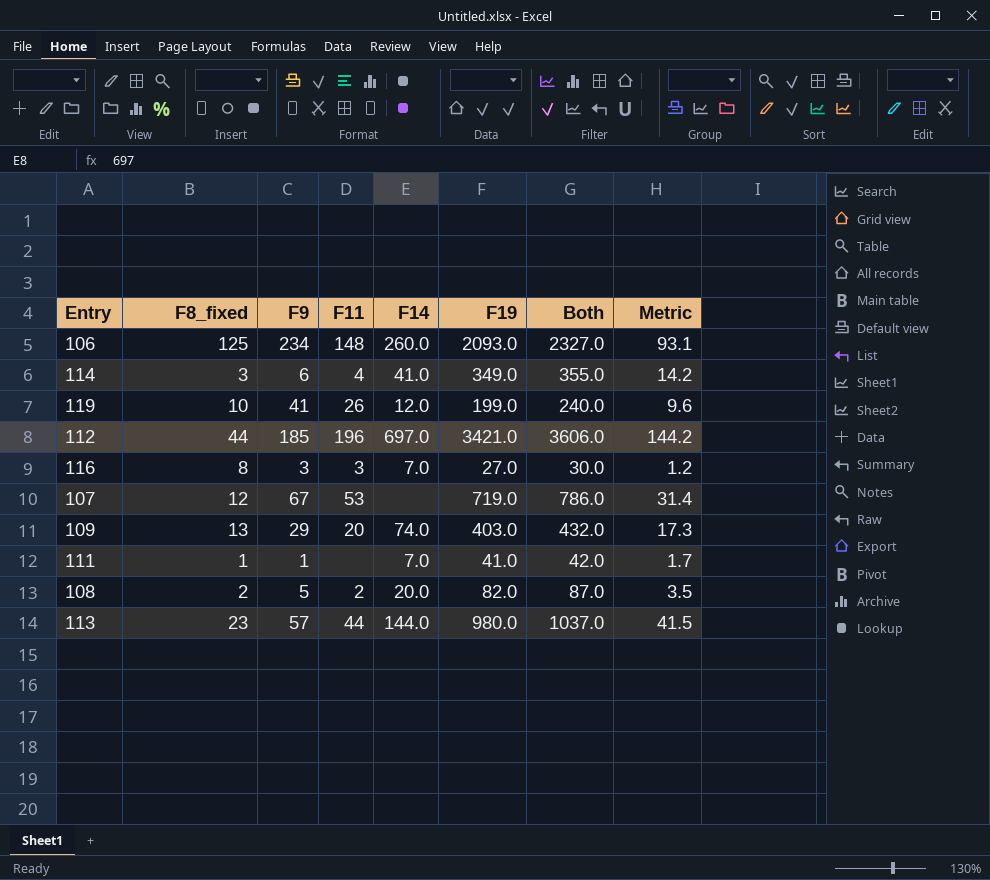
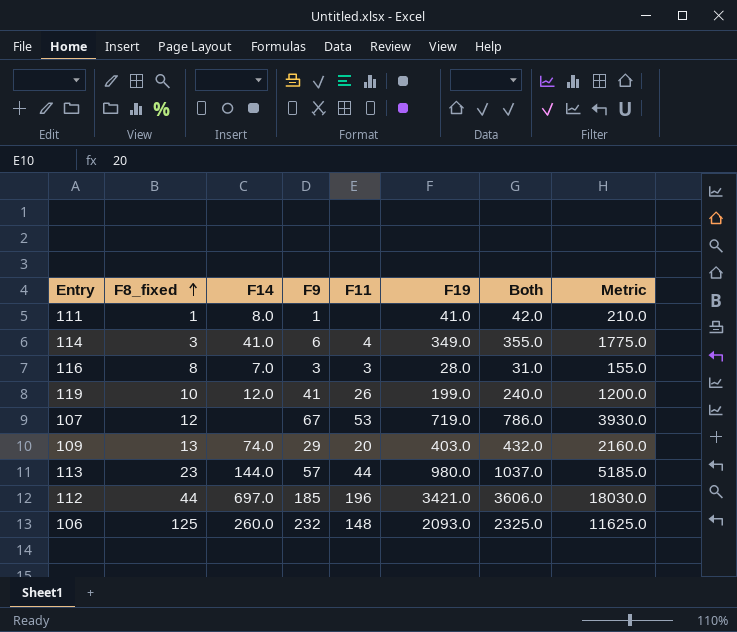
row order: none -> F8_fixed ascending
column F14 | position: 5 -> 3
column Metric | formula: [Both] * 0.04 -> [Both] * 5
row 108: 2 | 5 | 2 | 20.0 | 82.0 | 87.0 | 3.5 -> none
111 | F14: 7.0 -> 8.0
116 | F19: 27.0 -> 28.0
116 | Both: 30.0 -> 31.0
106 | F9: 234 -> 232
106 | Both: 2327.0 -> 2325.0

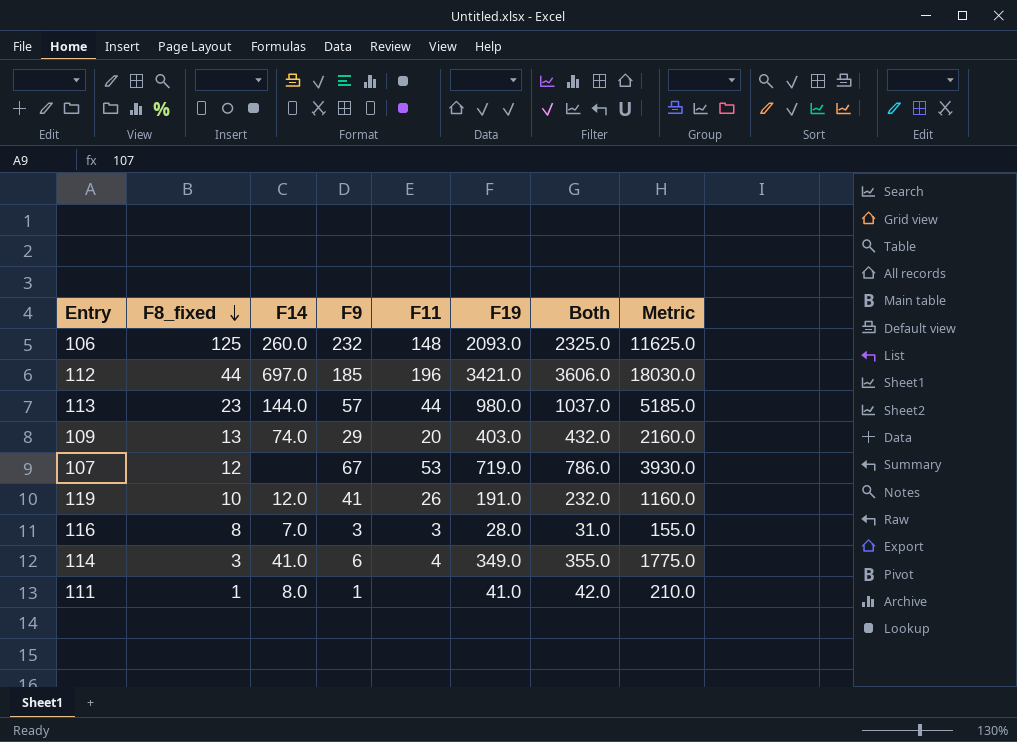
row order: F8_fixed ascending -> F8_fixed descending
119 | F19: 199.0 -> 191.0
119 | Both: 240.0 -> 232.0
119 | Metric: 1200.0 -> 1160.0

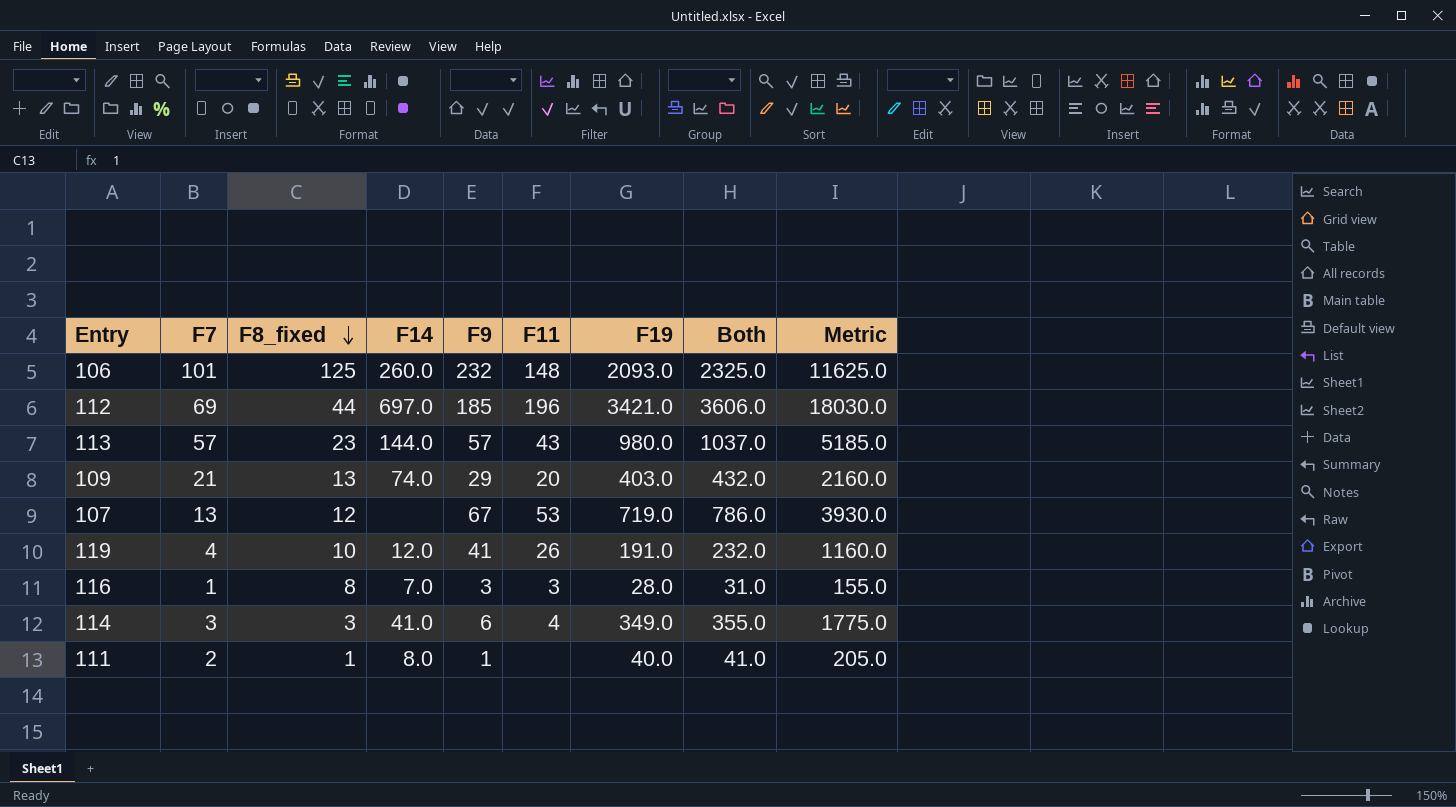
column F7 | position: none -> 2
113 | F11: 44 -> 43
111 | F19: 41.0 -> 40.0
111 | Both: 42.0 -> 41.0
111 | Metric: 210.0 -> 205.0

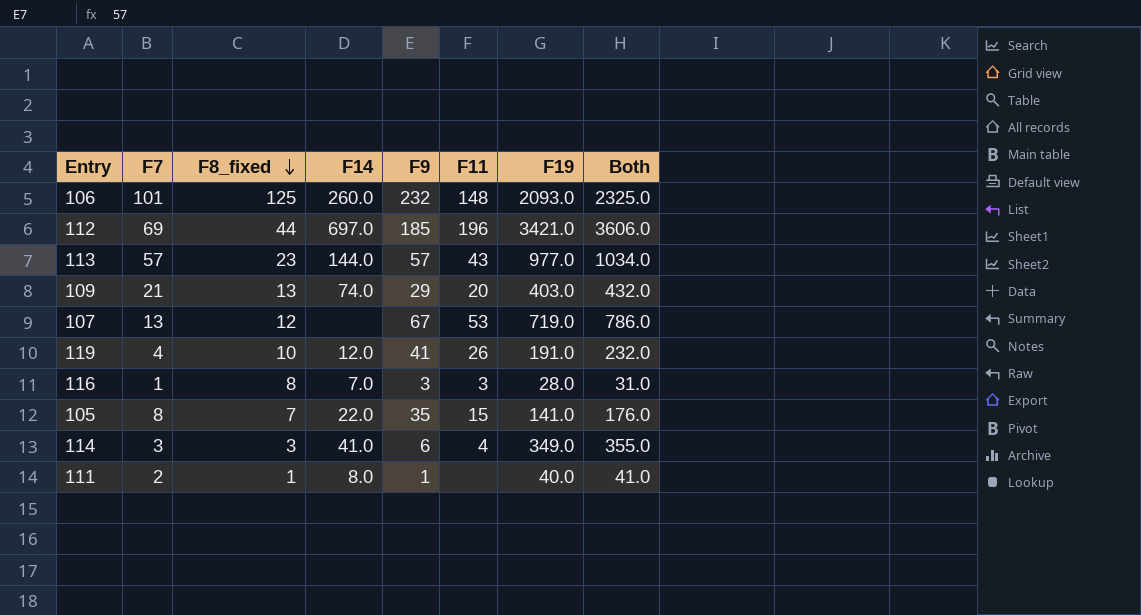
column Metric | formula: [Both] * 5 -> none
113 | F19: 980.0 -> 977.0
113 | Both: 1037.0 -> 1034.0
row 105: none -> 8 | 7 | 22.0 | 35 | 15 | 141.0 | 176.0

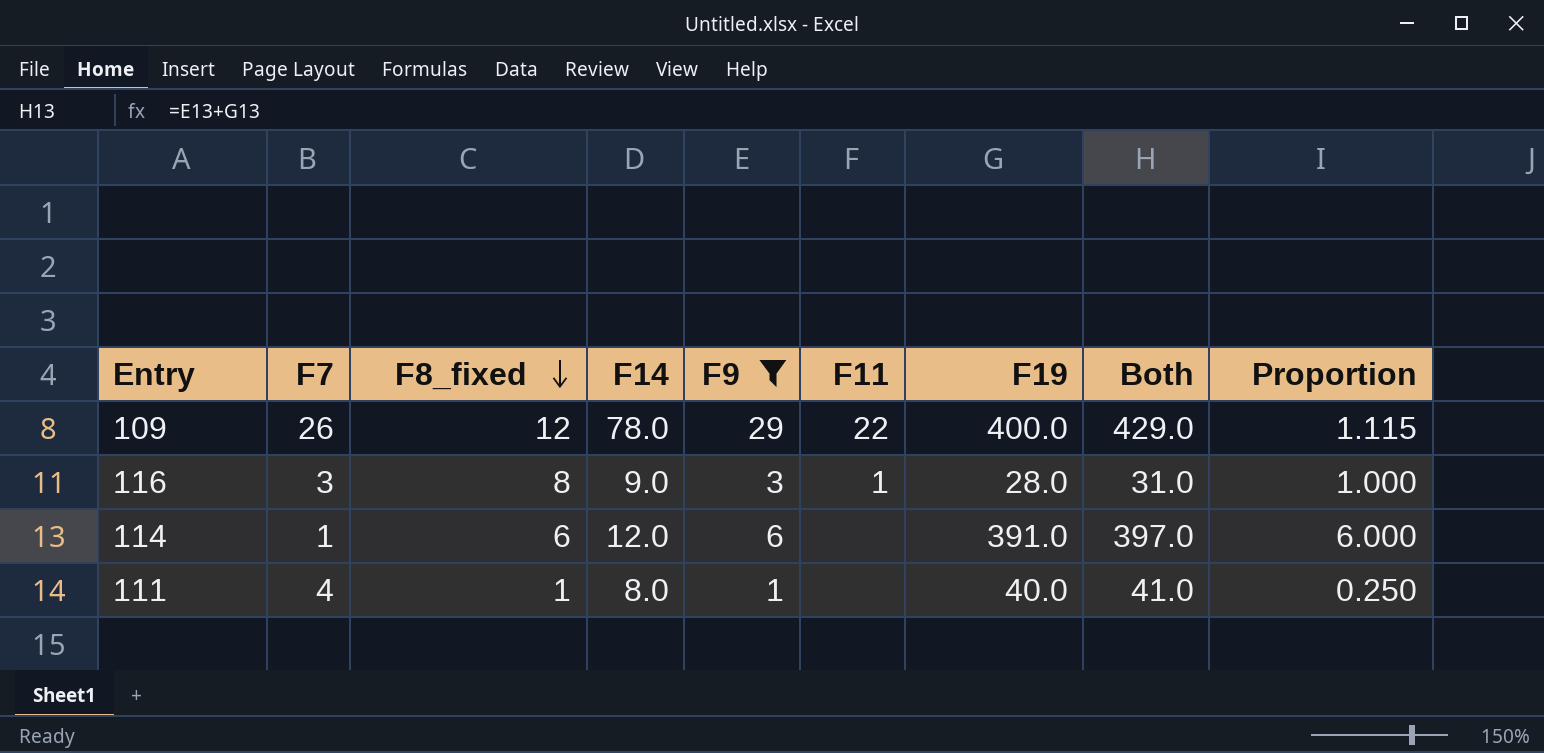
filter: none -> F9 <= 29
column Proportion | formula: none -> [F9] / [F7]
109 | F7: 21 -> 26
109 | F8_fixed: 13 -> 12
109 | F14: 74.0 -> 78.0
109 | F11: 20 -> 22
109 | F19: 403.0 -> 400.0
109 | Both: 432.0 -> 429.0
116 | F7: 1 -> 3
116 | F14: 7.0 -> 9.0
116 | F11: 3 -> 1
114 | F7: 3 -> 1
114 | F8_fixed: 3 -> 6
114 | F14: 41.0 -> 12.0
114 | F11: 4 -> none
114 | F19: 349.0 -> 391.0
114 | Both: 355.0 -> 397.0
111 | F7: 2 -> 4

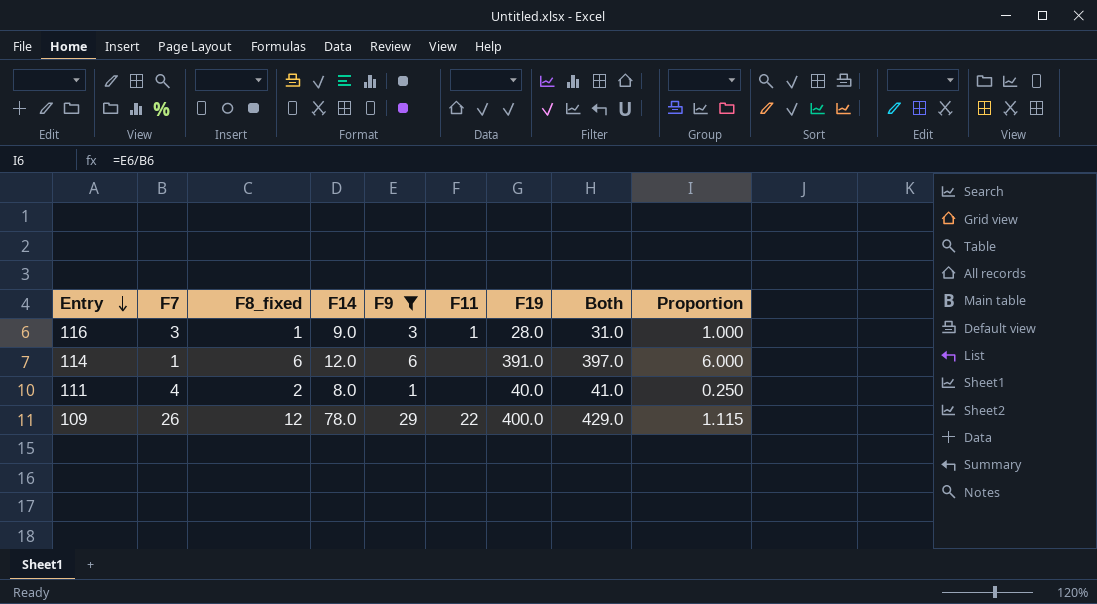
row order: F8_fixed descending -> Entry descending
116 | F8_fixed: 8 -> 1
111 | F8_fixed: 1 -> 2

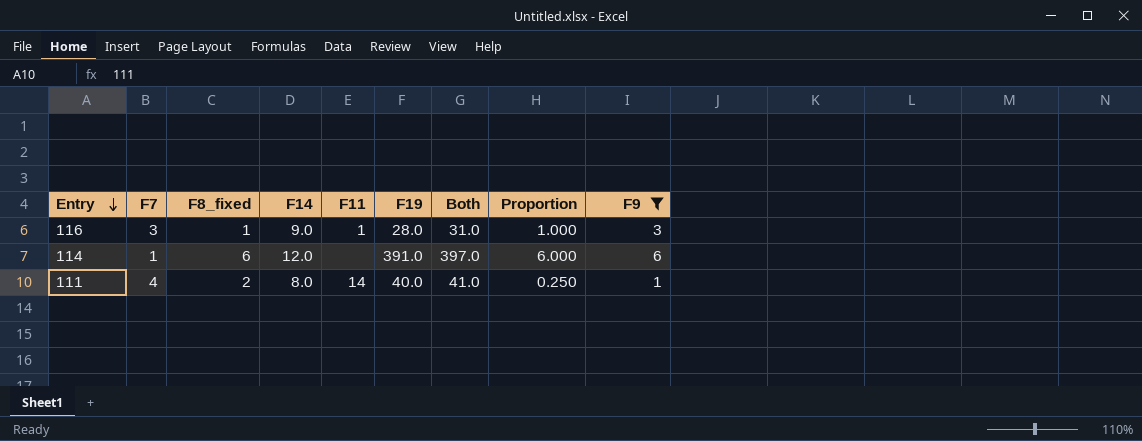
column F9 | position: 5 -> 9
row 109: 26 | 12 | 78.0 | 29 | 22 | 400.0 | 429.0 | 1.115 -> none
111 | F11: none -> 14

